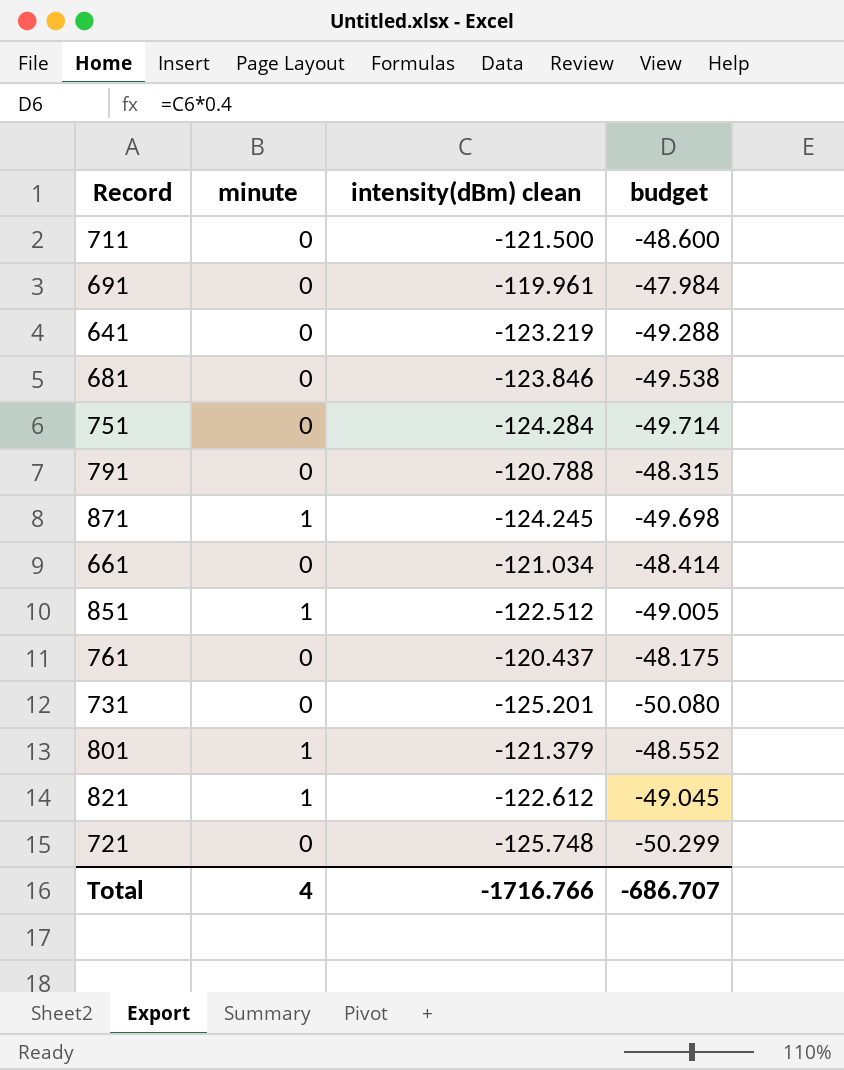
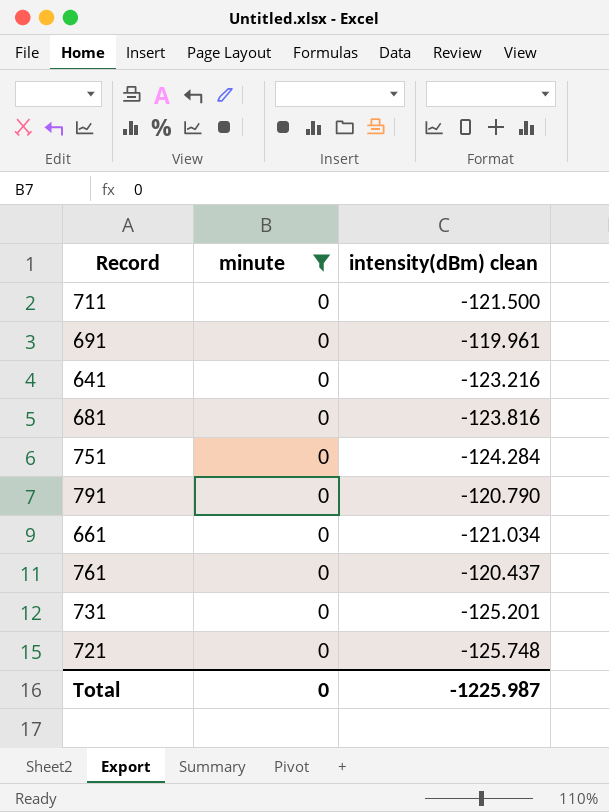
filter: none -> minute = 0
column budget | formula: [intensity(dBm) clean] * 0.4 -> none
641 | intensity(dBm) clean: -123.219 -> -123.216
681 | intensity(dBm) clean: -123.846 -> -123.816
791 | intensity(dBm) clean: -120.788 -> -120.790
Total | minute: 4 -> 0
Total | intensity(dBm) clean: -1716.766 -> -1225.987

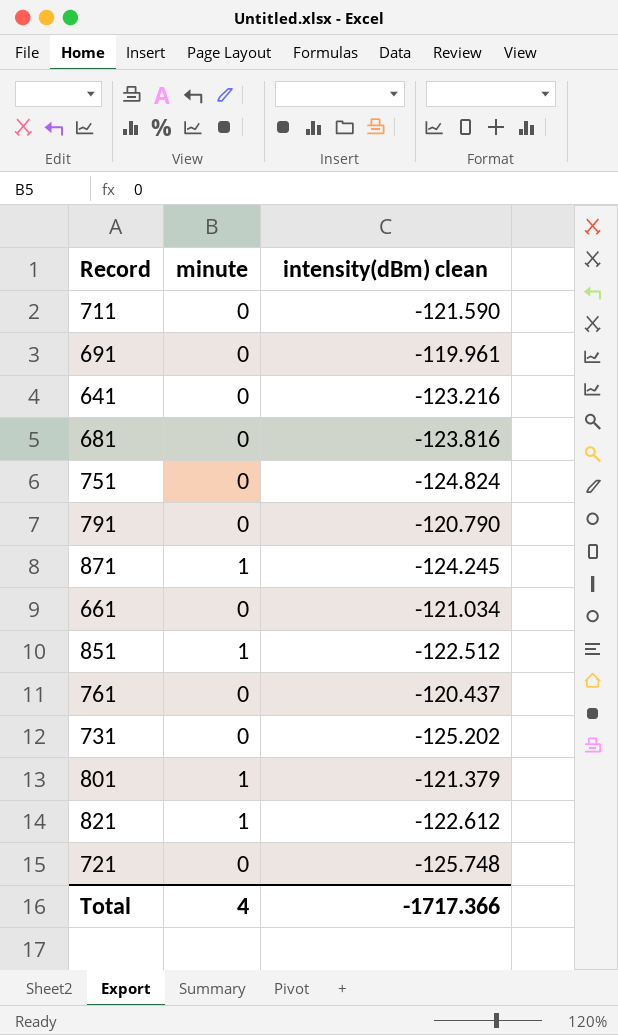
filter: minute = 0 -> none
711 | intensity(dBm) clean: -121.500 -> -121.590
751 | intensity(dBm) clean: -124.284 -> -124.824
731 | intensity(dBm) clean: -125.201 -> -125.202
Total | minute: 0 -> 4
Total | intensity(dBm) clean: -1225.987 -> -1717.366

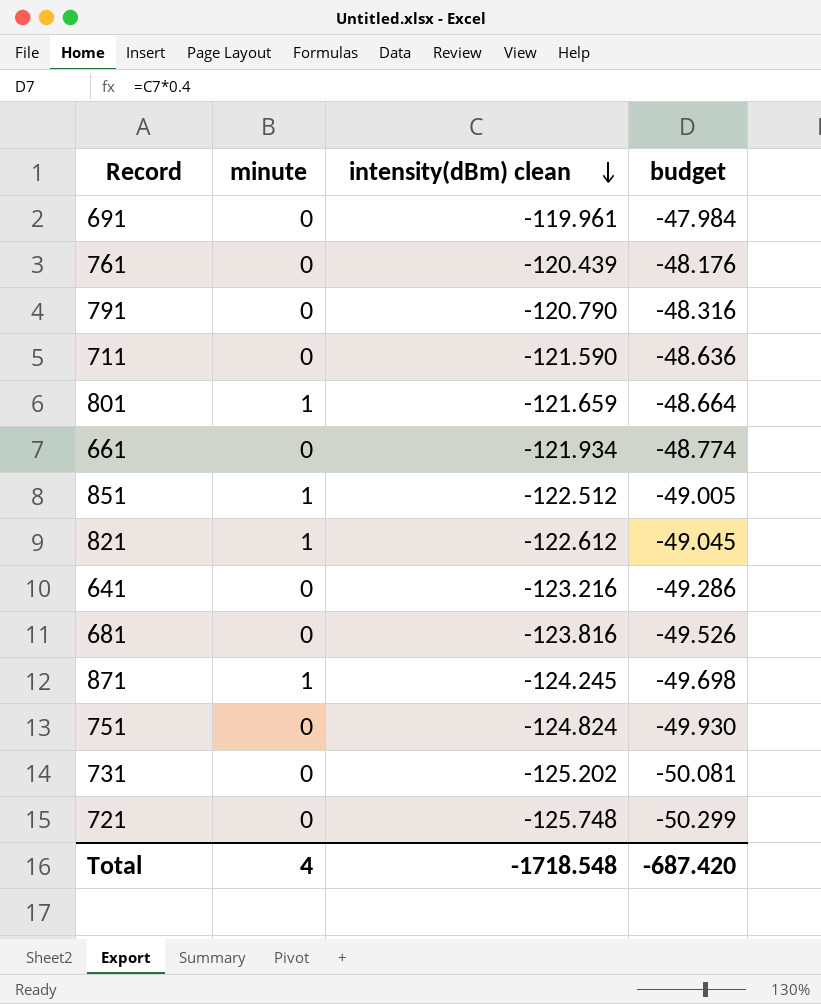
row order: none -> intensity(dBm) clean descending
column budget | formula: none -> [intensity(dBm) clean] * 0.4
761 | intensity(dBm) clean: -120.437 -> -120.439
801 | intensity(dBm) clean: -121.379 -> -121.659
661 | intensity(dBm) clean: -121.034 -> -121.934
Total | intensity(dBm) clean: -1717.366 -> -1718.548

